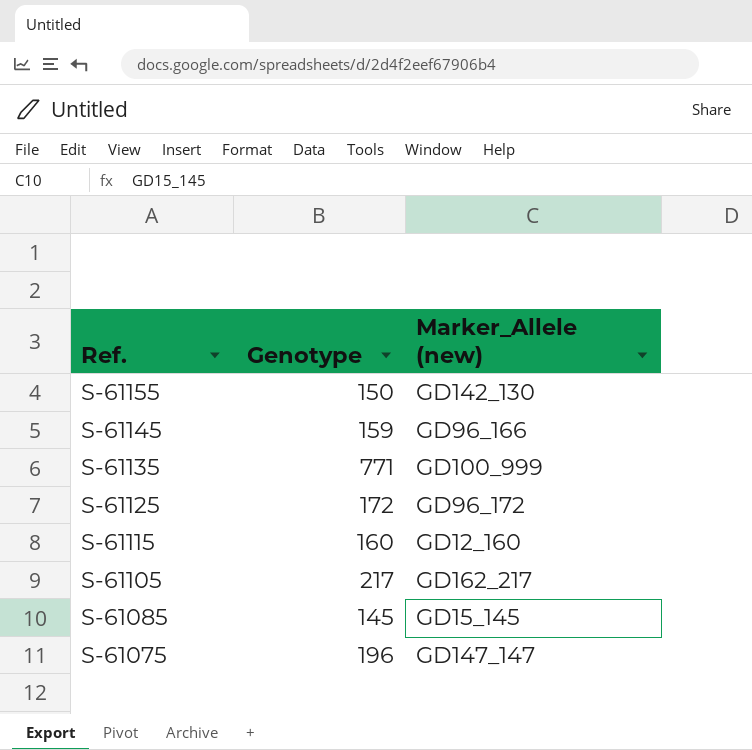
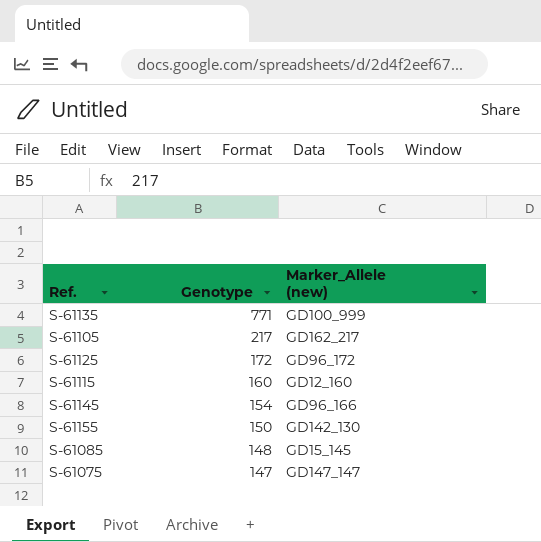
row order: Ref. descending -> Genotype descending
S-61145 | Genotype: 159 -> 154
S-61085 | Genotype: 145 -> 148
S-61075 | Genotype: 196 -> 147

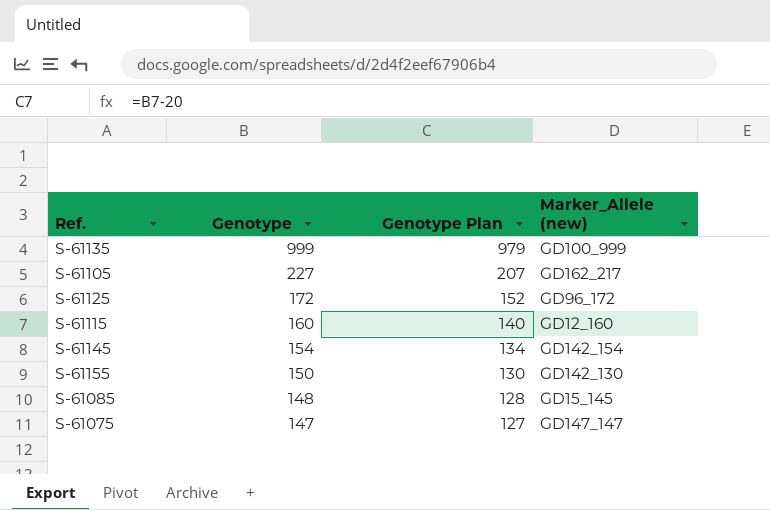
column Genotype Plan | formula: none -> [Genotype] - 20
S-61135 | Genotype: 771 -> 999
S-61105 | Genotype: 217 -> 227
S-61145 | Marker_Allele (new): GD96_166 -> GD142_154

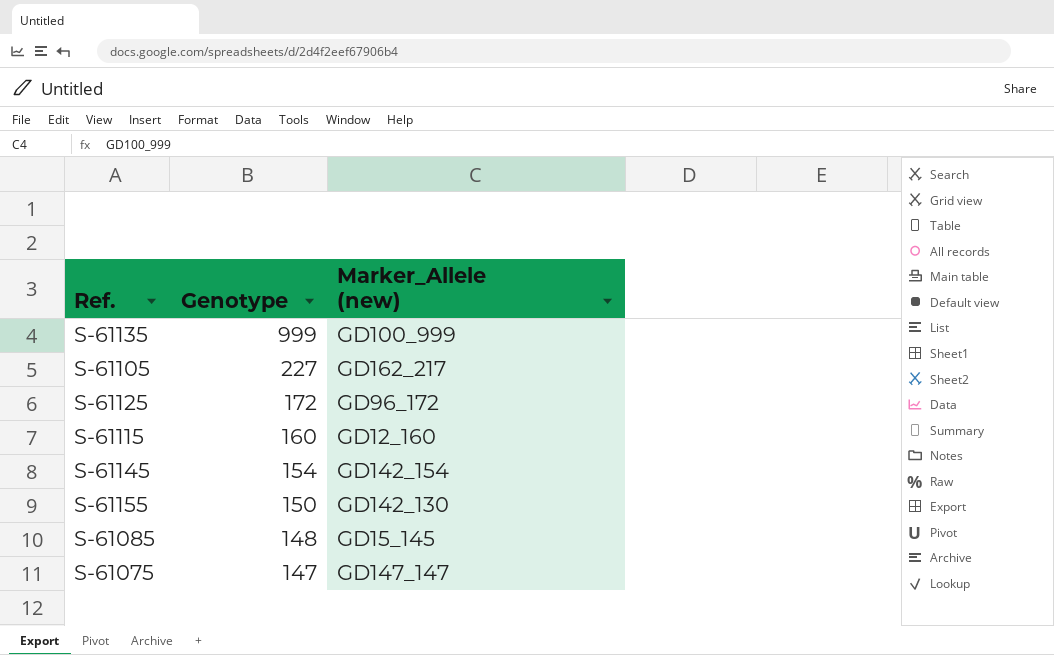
column Genotype Plan | formula: [Genotype] - 20 -> none

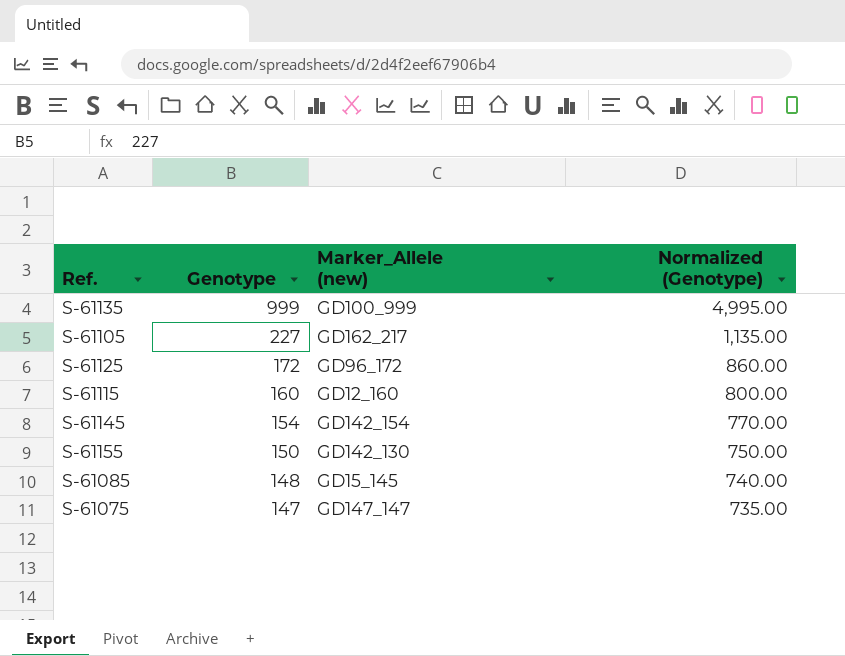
column Normalized (Genotype) | formula: none -> [Genotype] * 5

